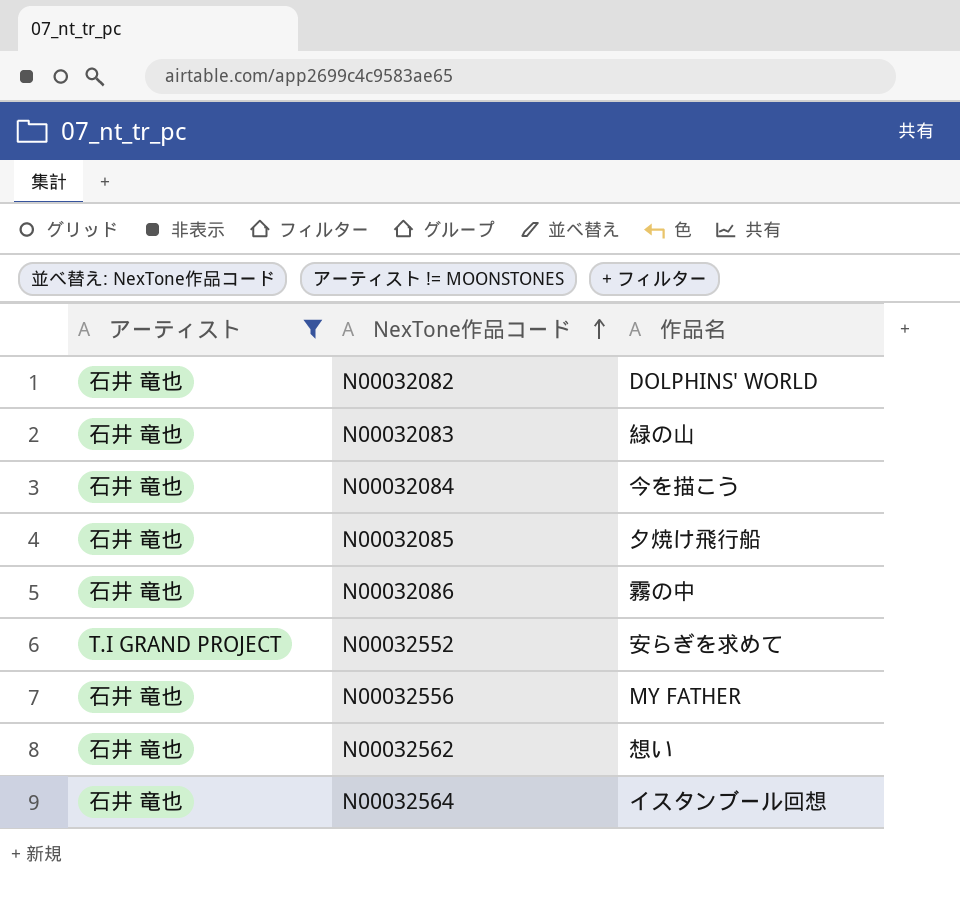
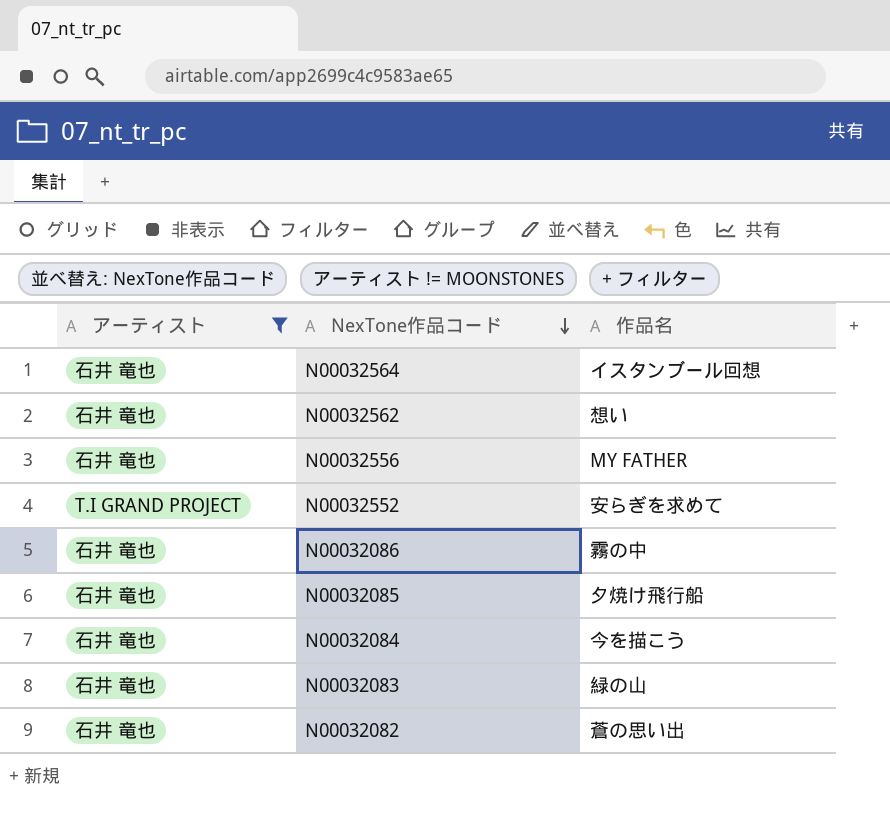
row order: NexTone作品コード ascending -> NexTone作品コード descending
N00032082 | 作品名: DOLPHINS' WORLD -> 蒼の思い出

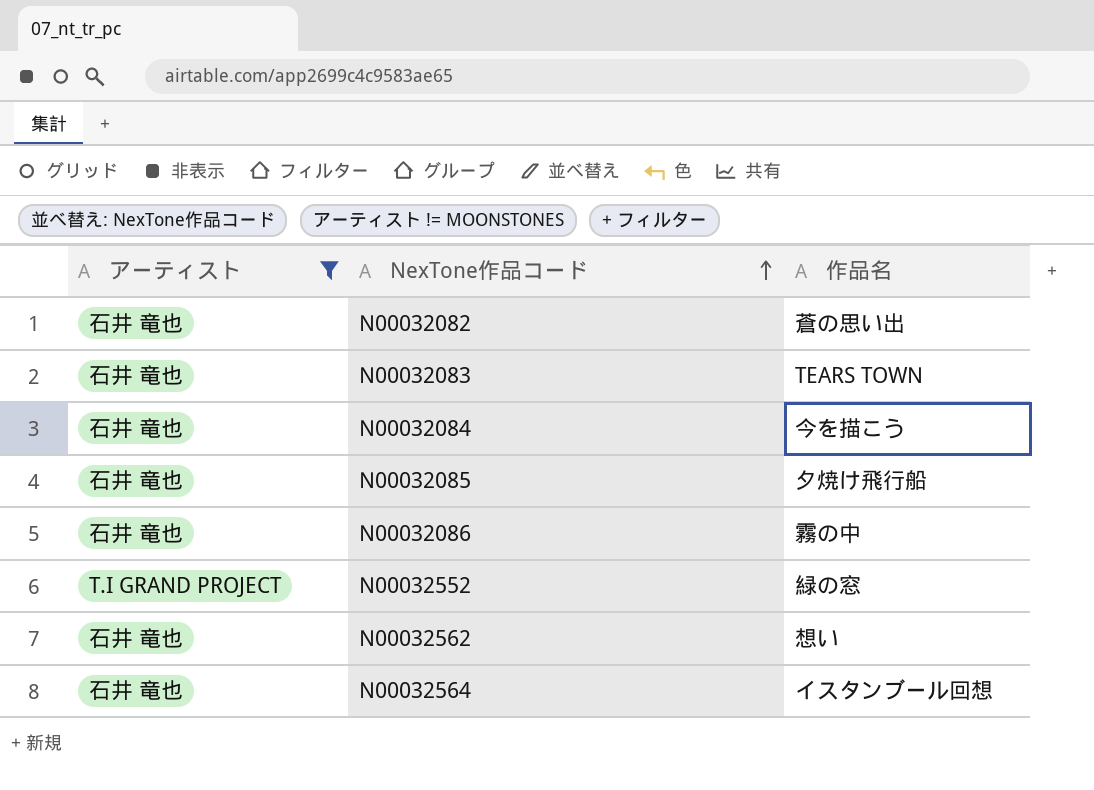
row order: NexTone作品コード descending -> NexTone作品コード ascending
row N00032556: 石井 竜也 | MY FATHER -> none
N00032083 | 作品名: 緑の山 -> TEARS TOWN
N00032552 | 作品名: 安らぎを求めて -> 緑の窓

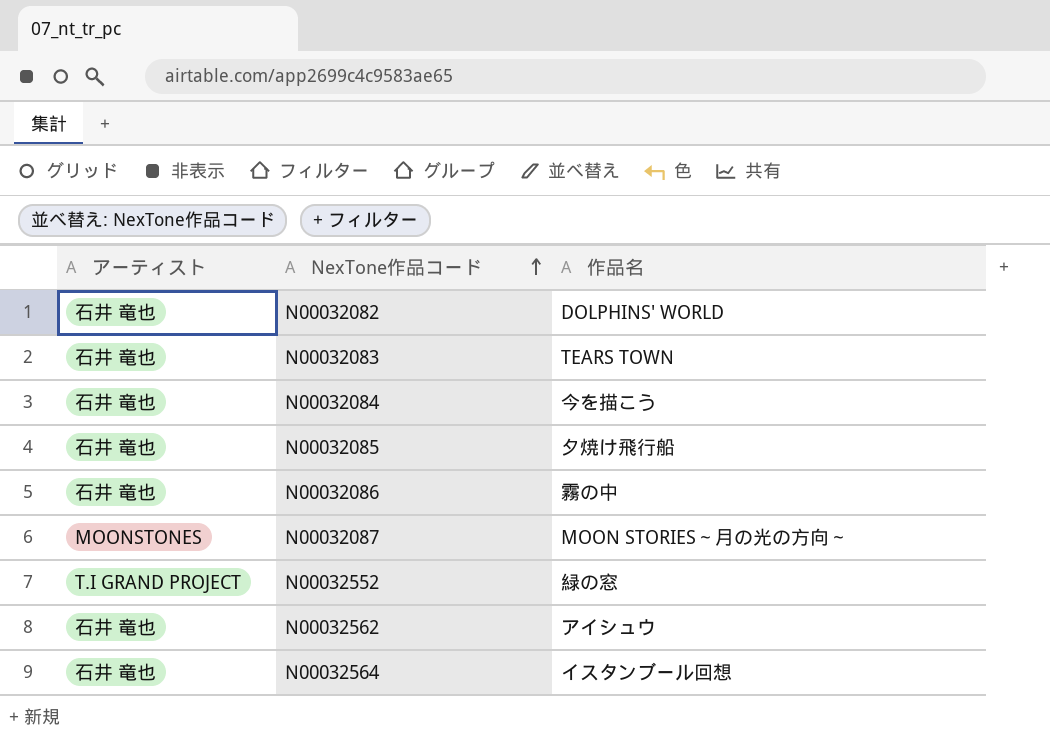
filter: アーティスト != MOONSTONES -> none
N00032082 | 作品名: 蒼の思い出 -> DOLPHINS' WORLD
N00032562 | 作品名: 想い -> アイシュウ

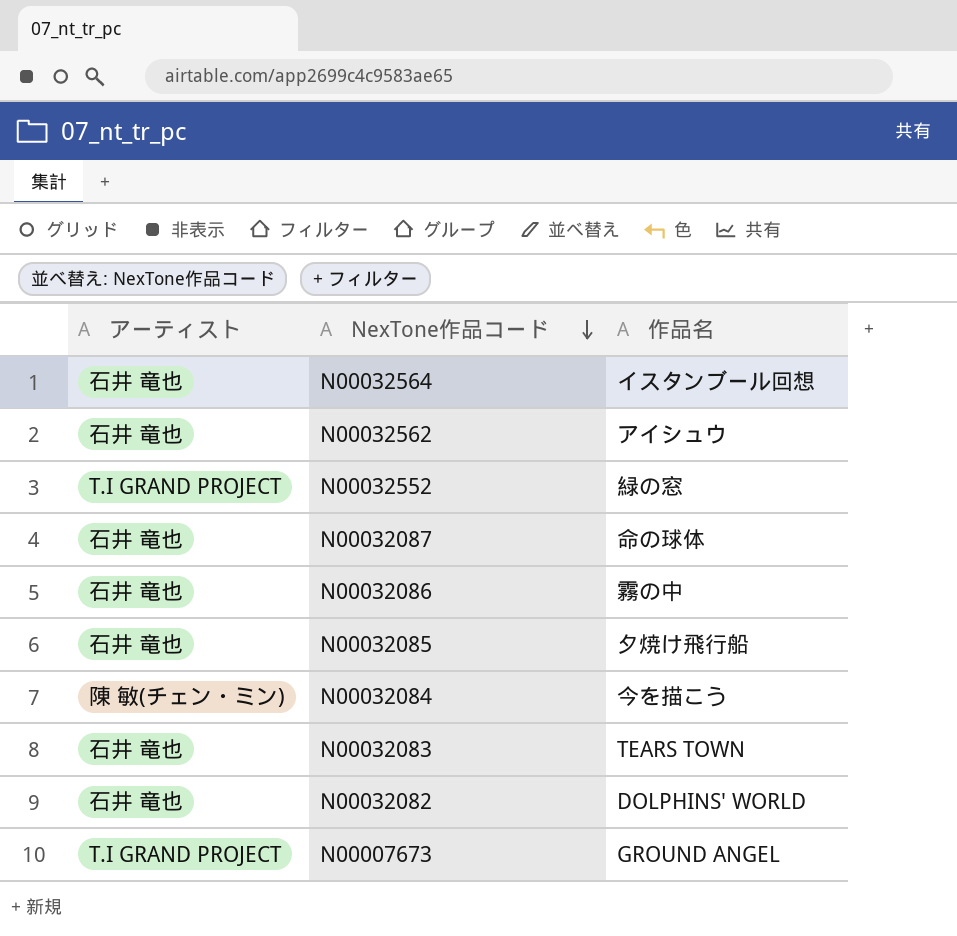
row order: NexTone作品コード ascending -> NexTone作品コード descending
N00032087 | アーティスト: MOONSTONES -> 石井 竜也
N00032087 | 作品名: MOON STORIES～月の光の方向～ -> 命の球体
N00032084 | アーティスト: 石井 竜也 -> 陳 敏(チェン・ミン)
row N00007673: none -> T.I GRAND PROJECT | GROUND ANGEL

